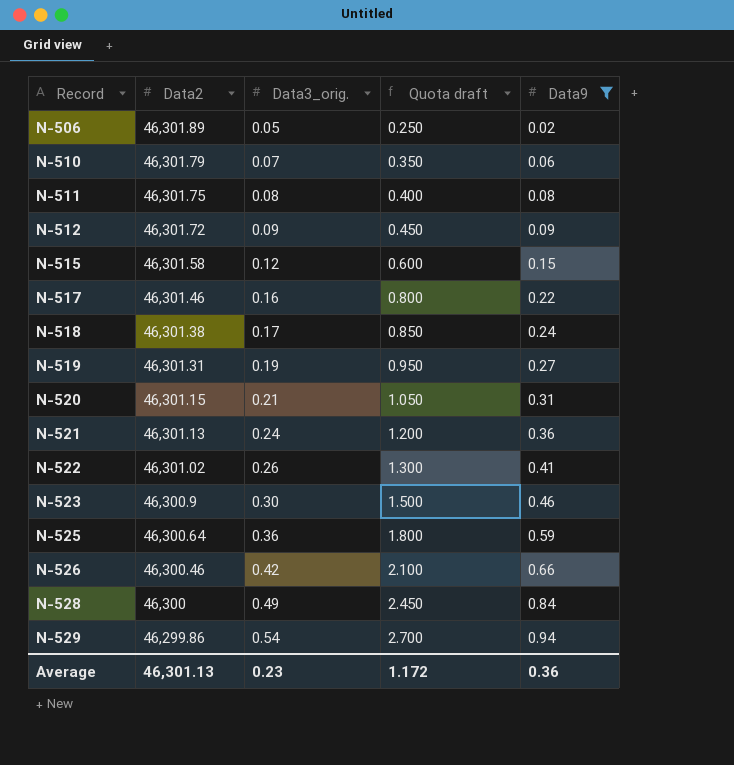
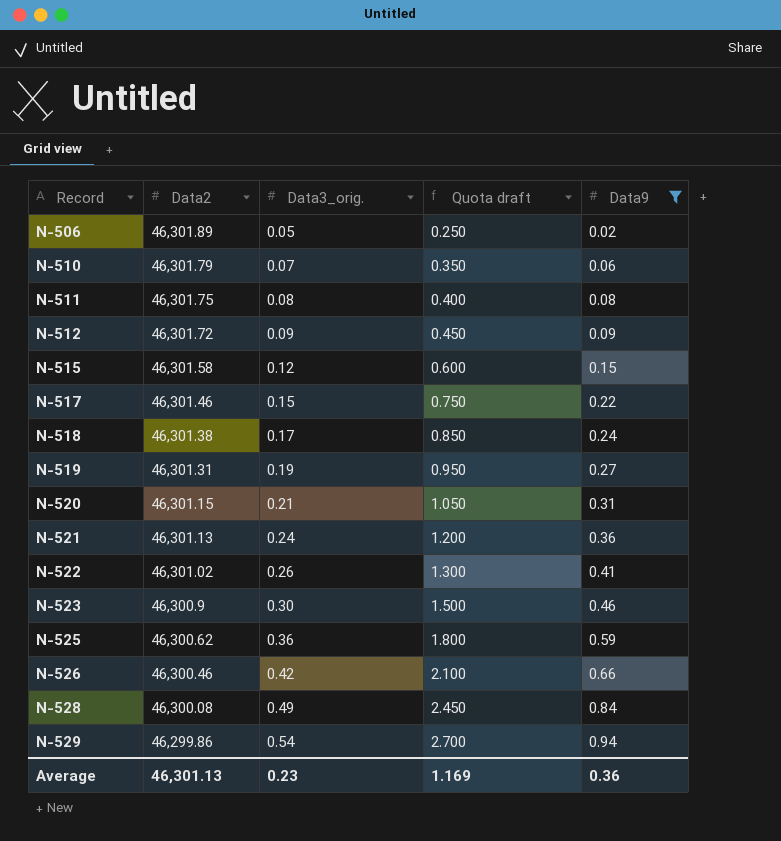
N-517 | Data3_orig.: 0.16 -> 0.15
N-517 | Quota draft: 0.800 -> 0.750
N-525 | Data2: 46,300.64 -> 46,300.62
N-528 | Data2: 46,300 -> 46,300.08
Average | Quota draft: 1.172 -> 1.169

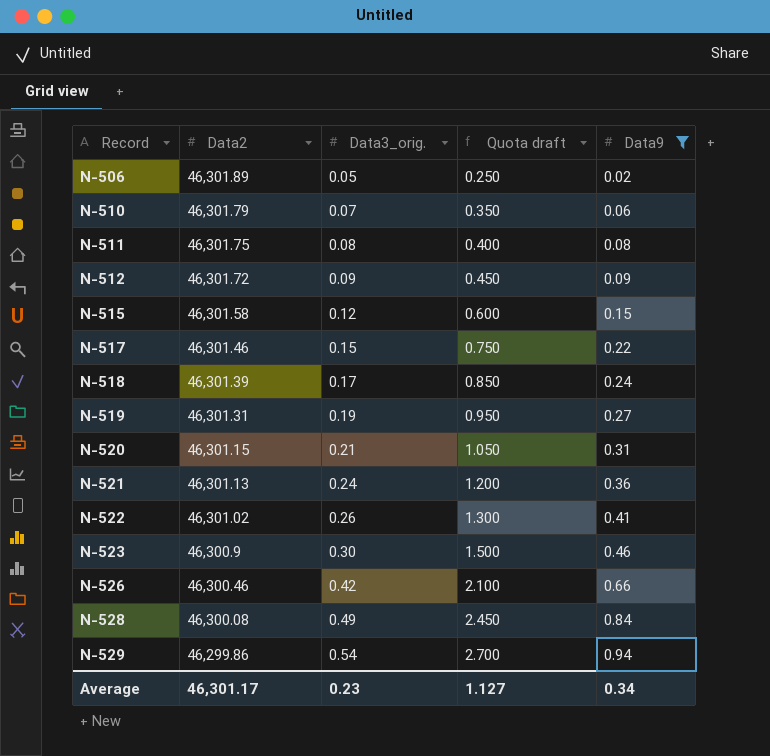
row N-525: 46,300.62 | 0.36 | 1.800 | 0.59 -> none
N-518 | Data2: 46,301.38 -> 46,301.39
Average | Data2: 46,301.13 -> 46,301.17
Average | Quota draft: 1.169 -> 1.127
Average | Data9: 0.36 -> 0.34

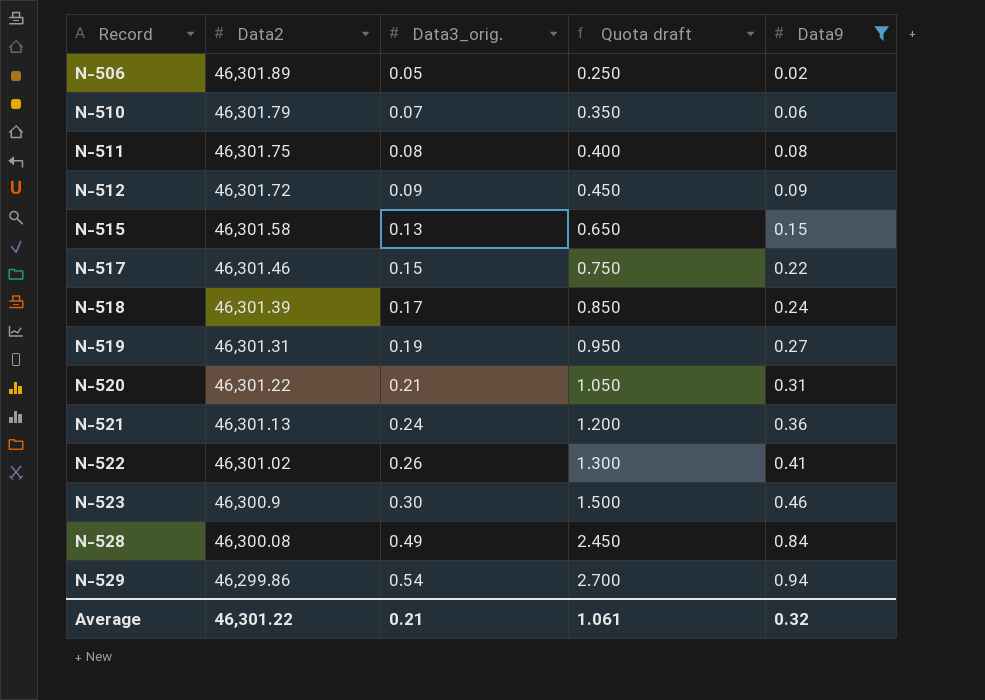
row N-526: 46,300.46 | 0.42 | 2.100 | 0.66 -> none
N-515 | Data3_orig.: 0.12 -> 0.13
N-515 | Quota draft: 0.600 -> 0.650
N-520 | Data2: 46,301.15 -> 46,301.22
Average | Data2: 46,301.17 -> 46,301.22
Average | Data3_orig.: 0.23 -> 0.21
Average | Quota draft: 1.127 -> 1.061
Average | Data9: 0.34 -> 0.32

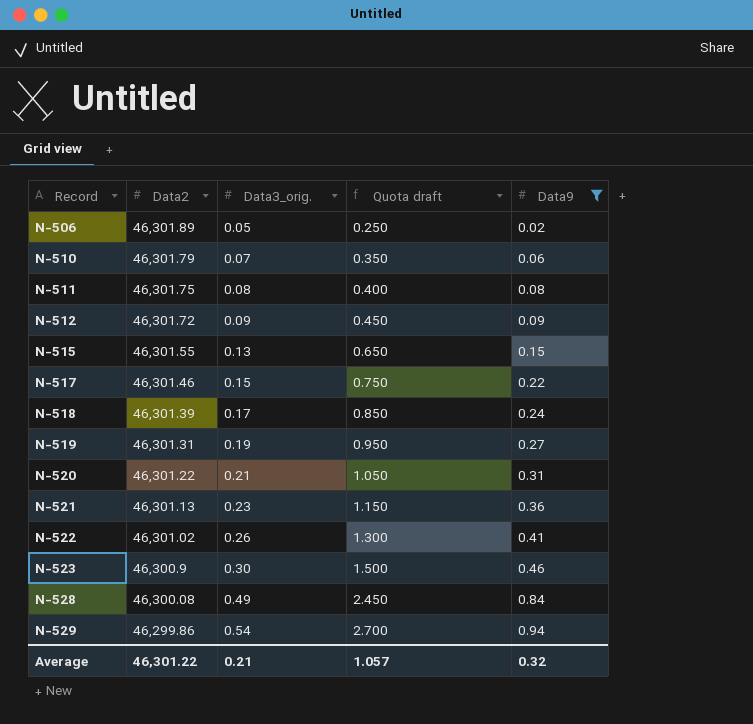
N-515 | Data2: 46,301.58 -> 46,301.55
N-521 | Data3_orig.: 0.24 -> 0.23
N-521 | Quota draft: 1.200 -> 1.150
Average | Quota draft: 1.061 -> 1.057

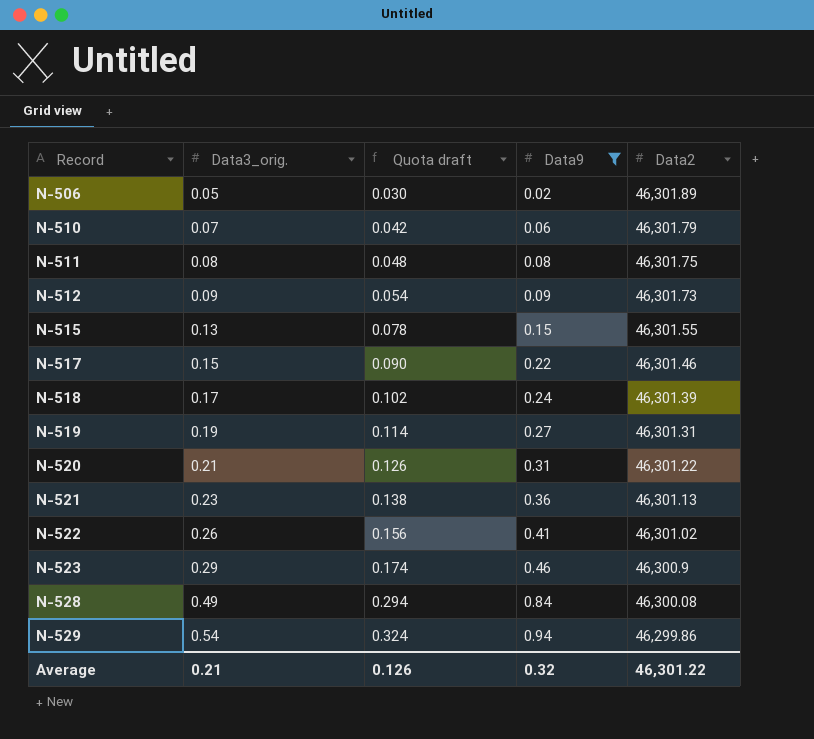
column Quota draft | formula: [Data3_orig.] * 5 -> [Data3_orig.] * 0.6
column Data2 | position: 2 -> 5
N-512 | Data2: 46,301.72 -> 46,301.73
N-523 | Data3_orig.: 0.30 -> 0.29
Average | Quota draft: 1.057 -> 0.126

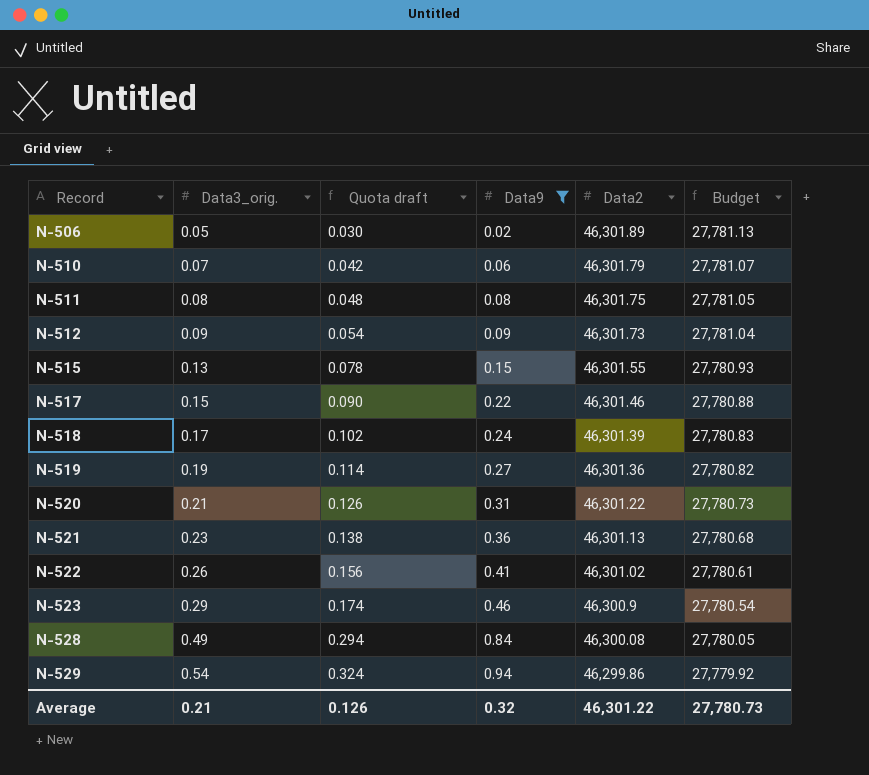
column Budget | formula: none -> [Data2] * 0.6
N-519 | Data2: 46,301.31 -> 46,301.36

